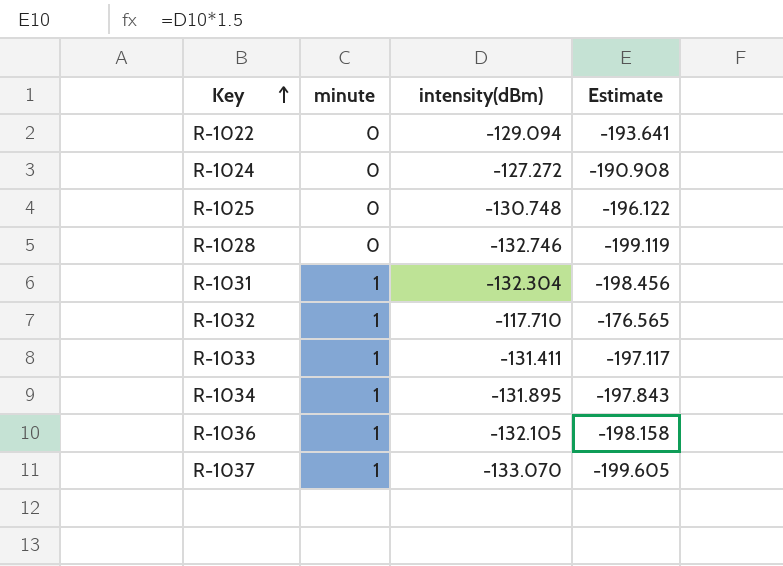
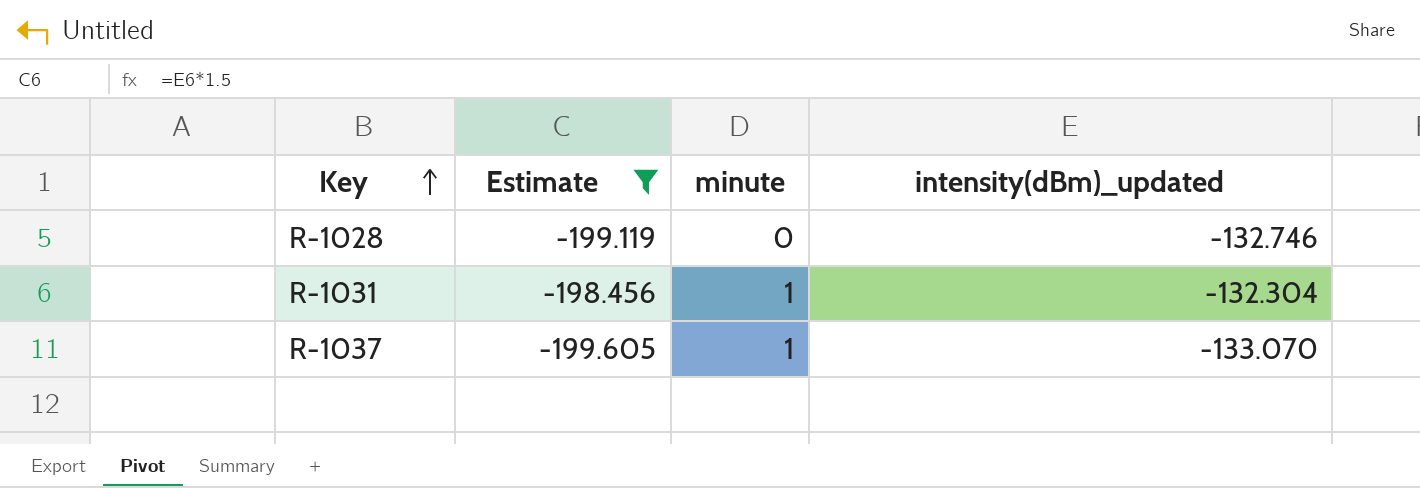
filter: none -> Estimate <= -198.456
column Estimate | position: 4 -> 2
column name: intensity(dBm) -> intensity(dBm)_updated

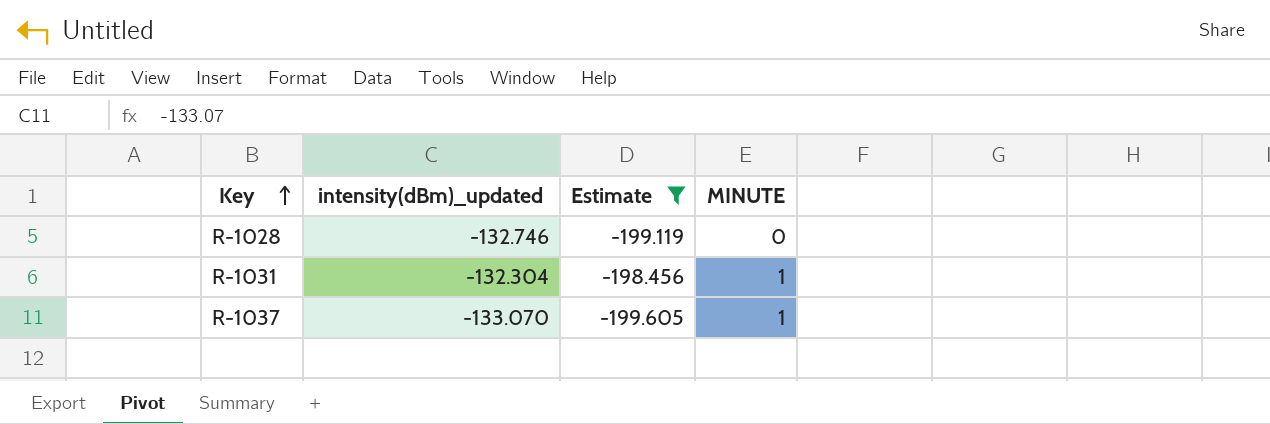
column intensity(dBm)_updated | position: 4 -> 2
column name: minute -> MINUTE

